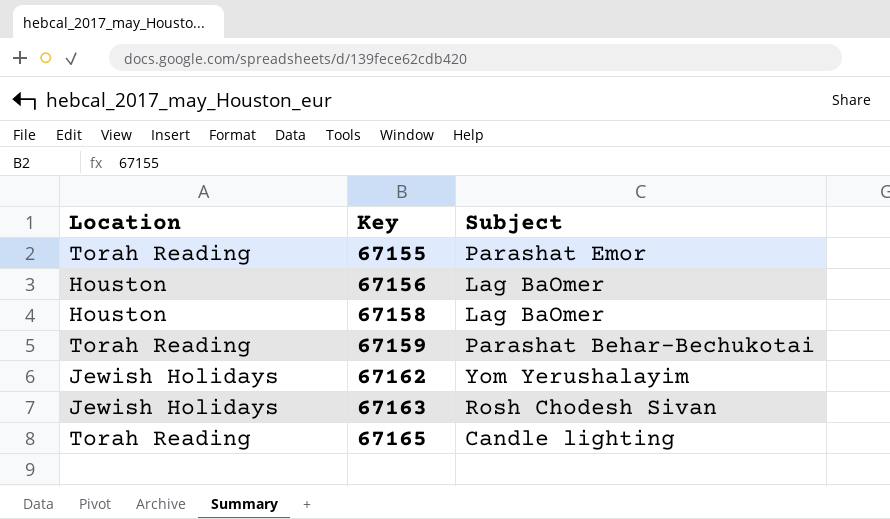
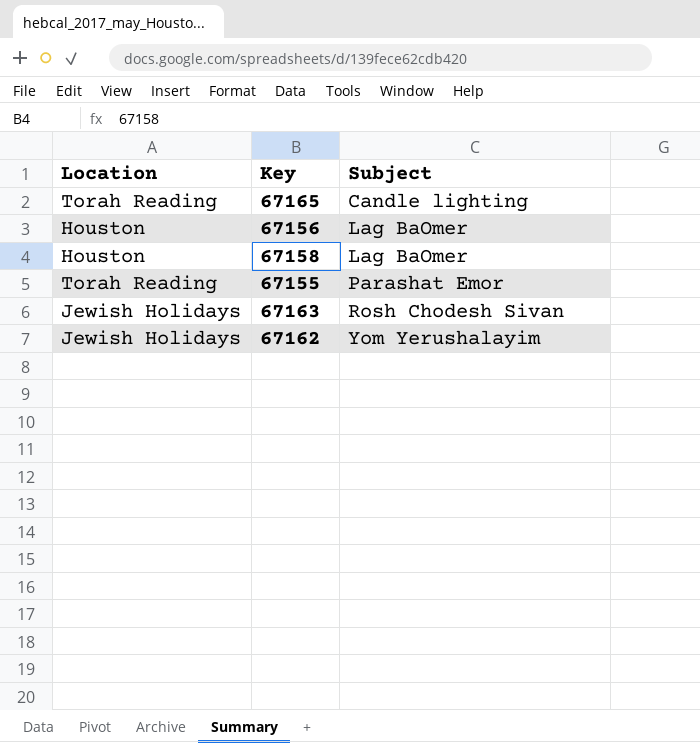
row order: Key ascending -> Subject ascending
row 67159: Torah Reading | Parashat Behar-Bechukotai -> none

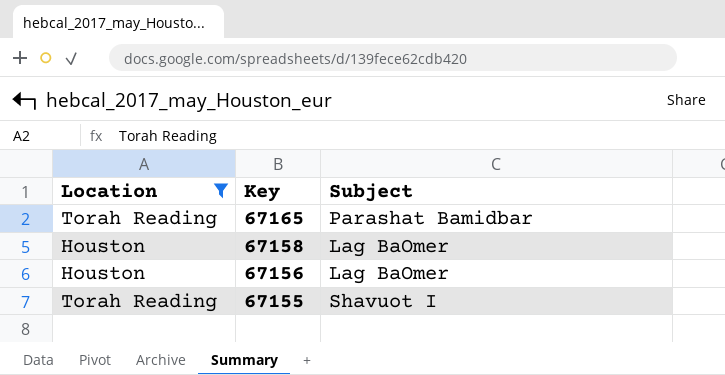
filter: none -> Location != Jewish Holidays
row order: Subject ascending -> Key descending
67165 | Subject: Candle lighting -> Parashat Bamidbar
67155 | Subject: Parashat Emor -> Shavuot I

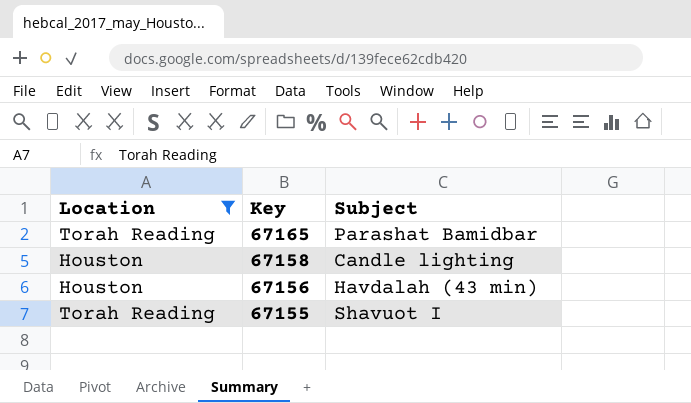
67158 | Subject: Lag BaOmer -> Candle lighting
67156 | Subject: Lag BaOmer -> Havdalah (43 min)

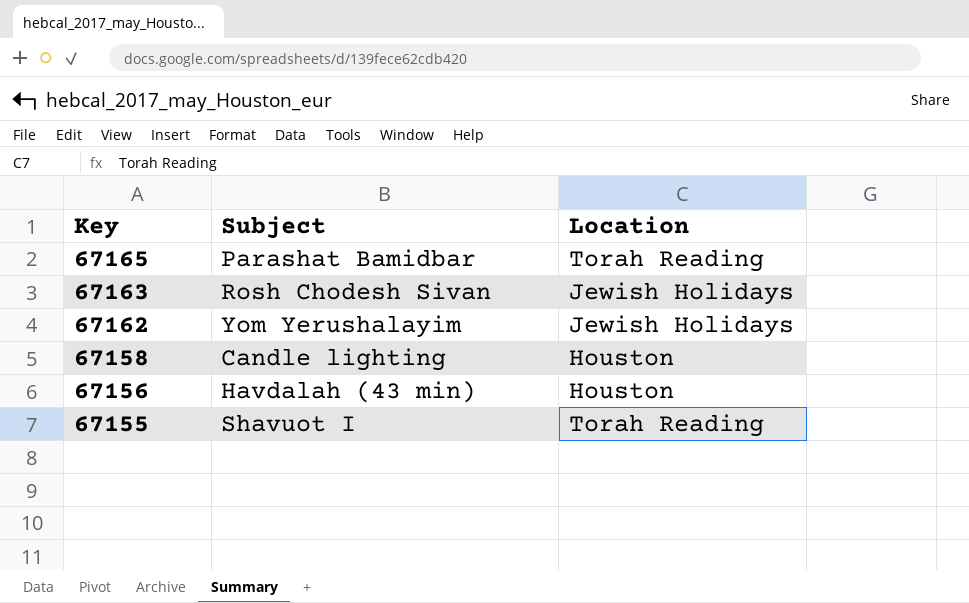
filter: Location != Jewish Holidays -> none
column Location | position: 1 -> 3

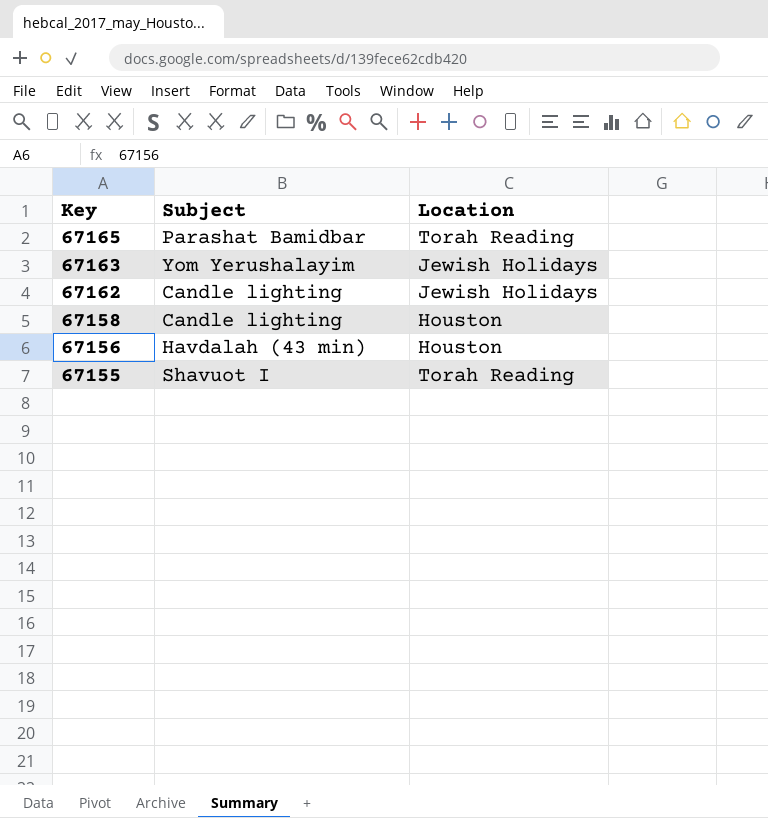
67163 | Subject: Rosh Chodesh Sivan -> Yom Yerushalayim
67162 | Subject: Yom Yerushalayim -> Candle lighting

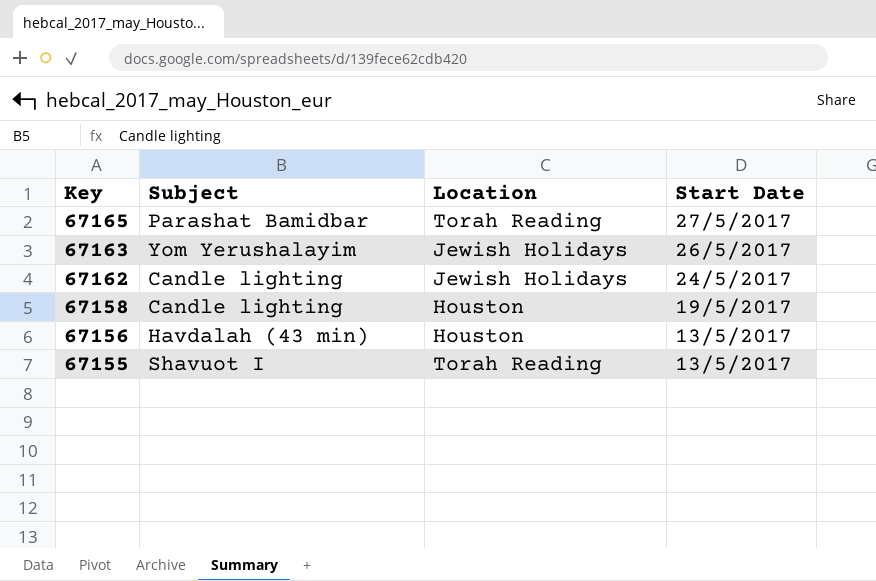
column Start Date | position: none -> 4

